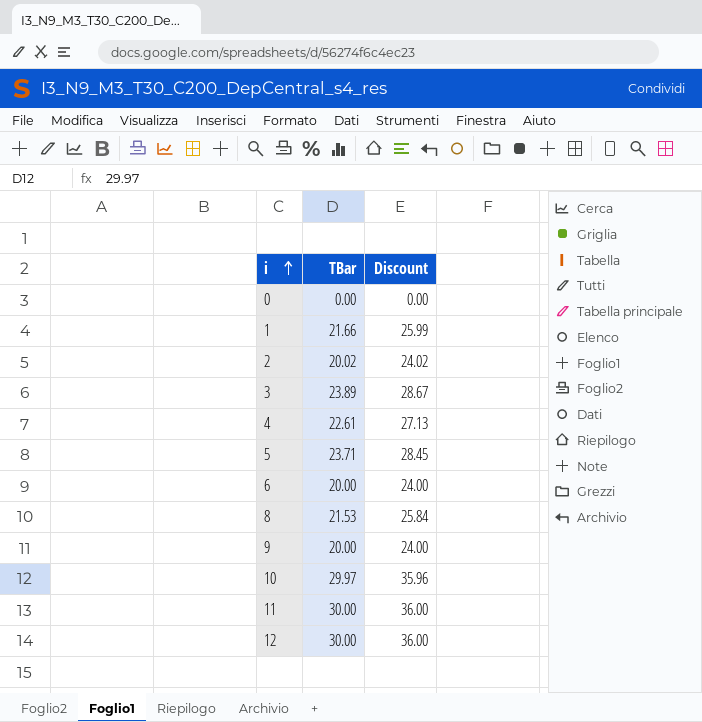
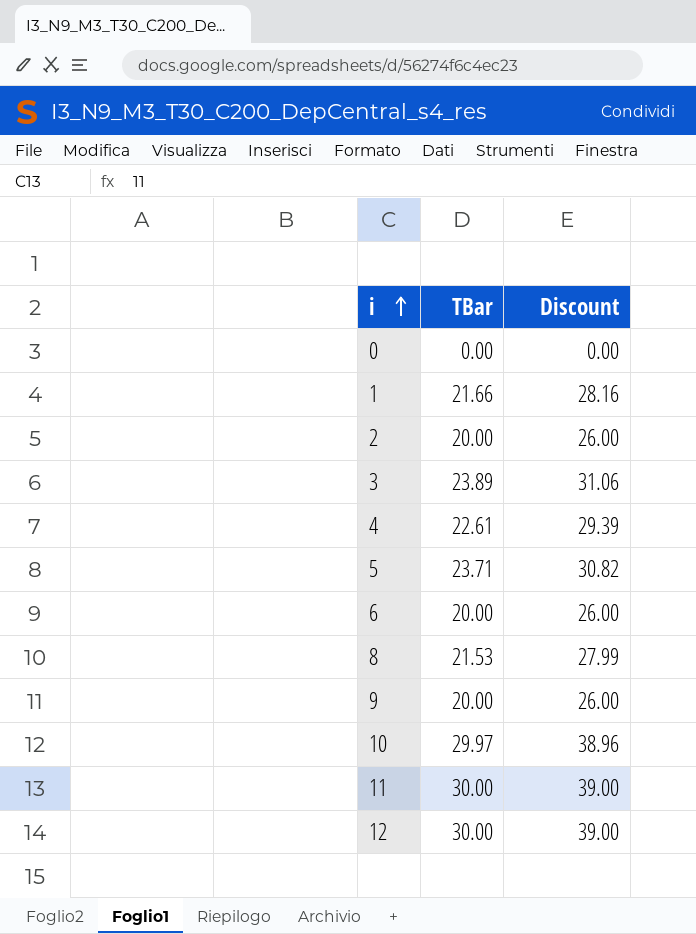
column Discount | formula: [TBar] * 1.2 -> [TBar] * 1.3
2 | TBar: 20.02 -> 20.00

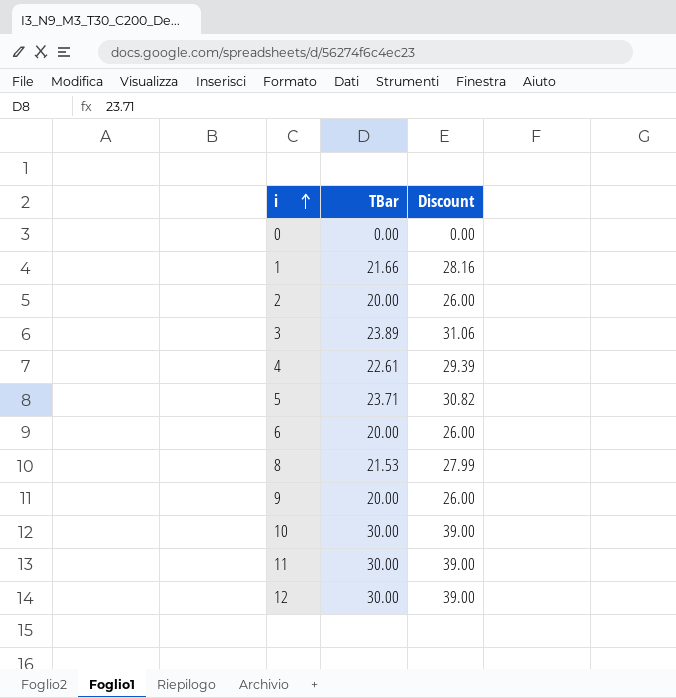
10 | TBar: 29.97 -> 30.00
10 | Discount: 38.96 -> 39.00

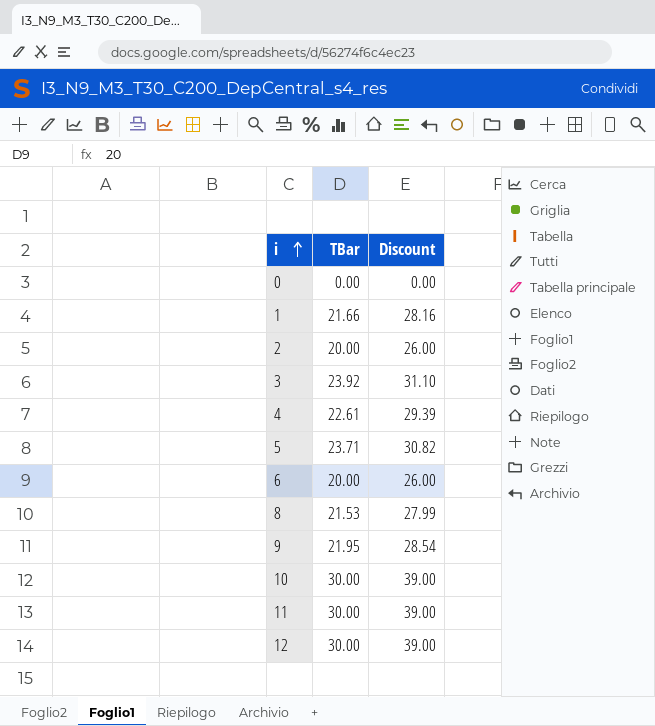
3 | TBar: 23.89 -> 23.92
3 | Discount: 31.06 -> 31.10
9 | TBar: 20.00 -> 21.95
9 | Discount: 26.00 -> 28.54

